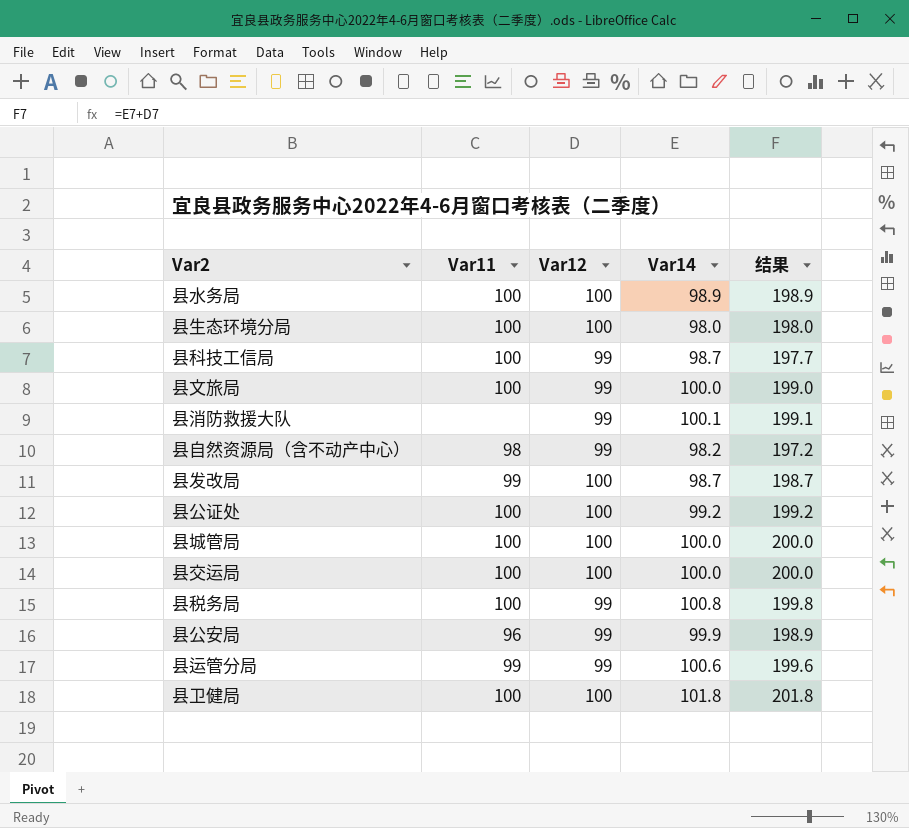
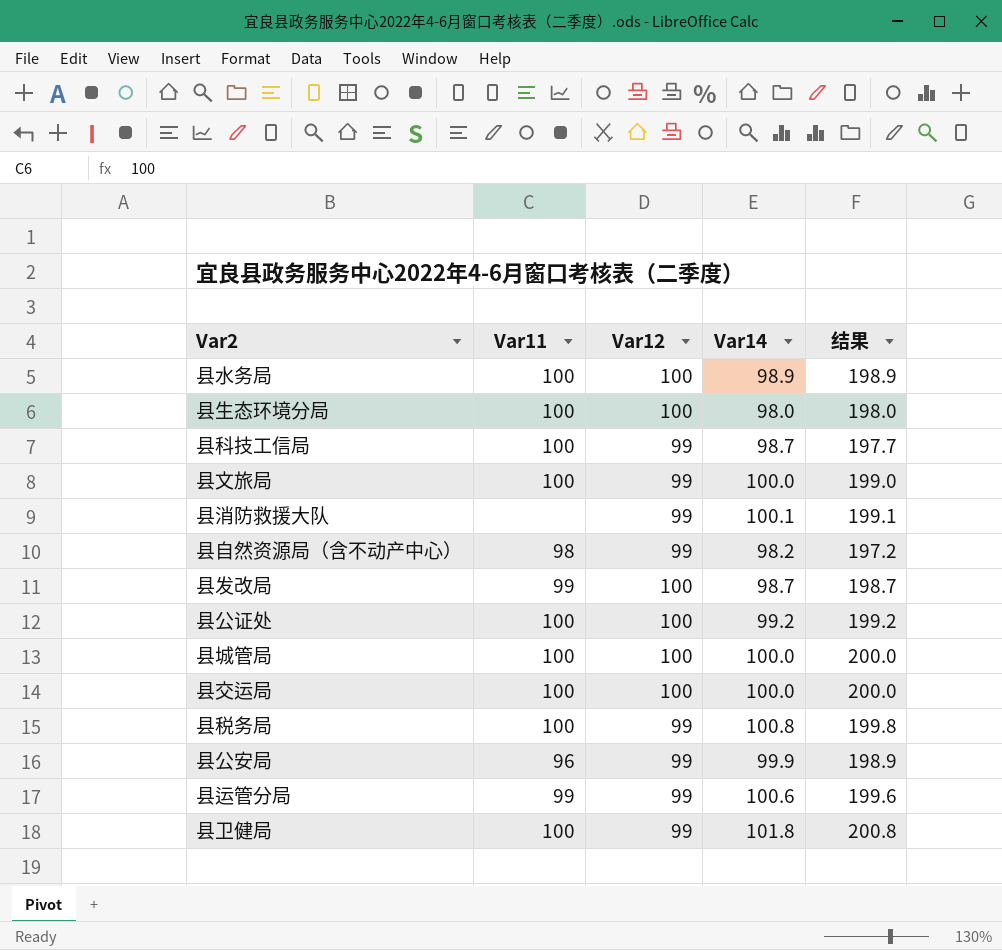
县卫健局 | Var12: 100 -> 99
县卫健局 | 结果: 201.8 -> 200.8

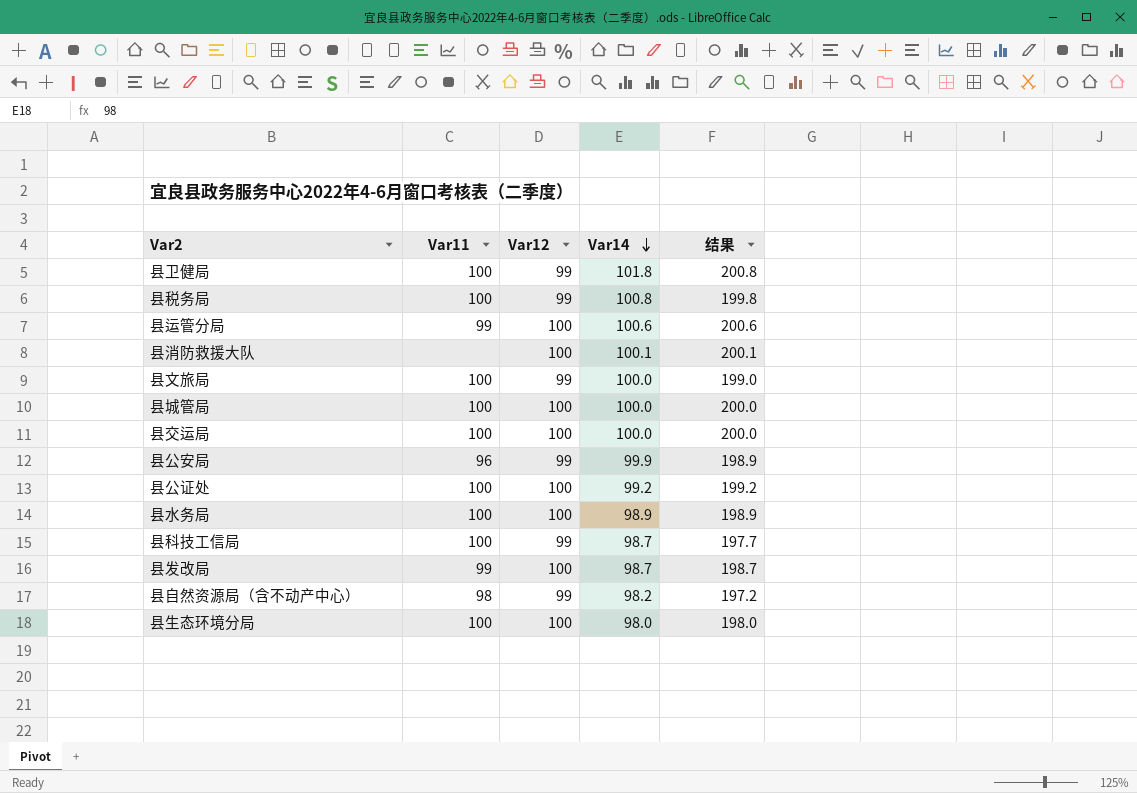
row order: none -> Var14 descending
县运管分局 | Var12: 99 -> 100
县运管分局 | 结果: 199.6 -> 200.6
县消防救援大队 | Var12: 99 -> 100
县消防救援大队 | 结果: 199.1 -> 200.1

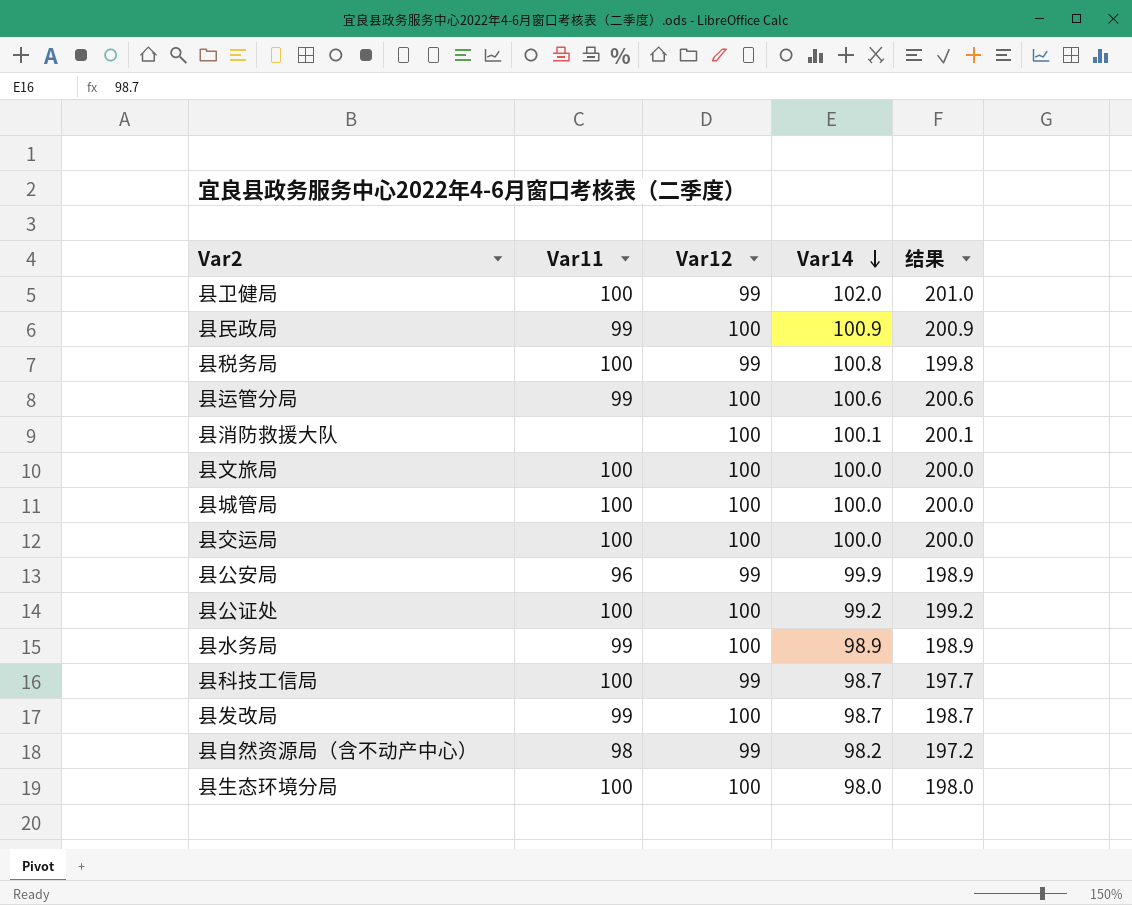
县卫健局 | Var14: 101.8 -> 102.0
县卫健局 | 结果: 200.8 -> 201.0
row 县民政局: none -> 99 | 100 | 100.9 | 200.9
县文旅局 | Var12: 99 -> 100
县文旅局 | 结果: 199.0 -> 200.0
县水务局 | Var11: 100 -> 99

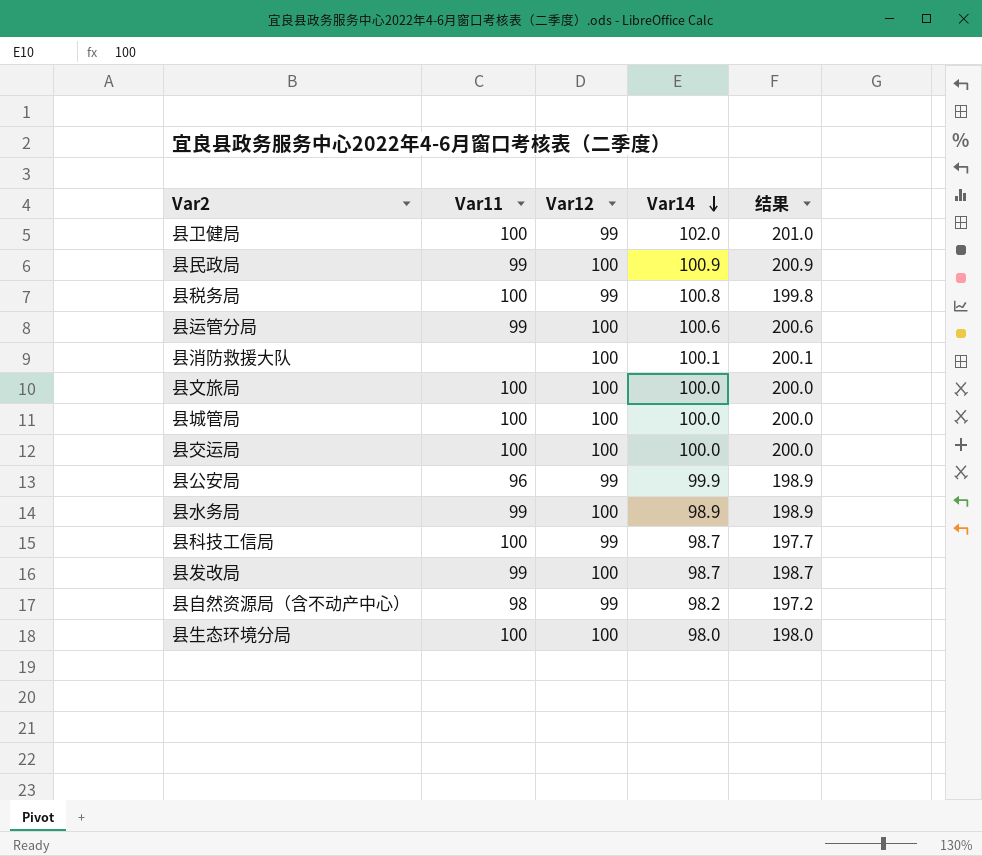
row 县公证处: 100 | 100 | 99.2 | 199.2 -> none

